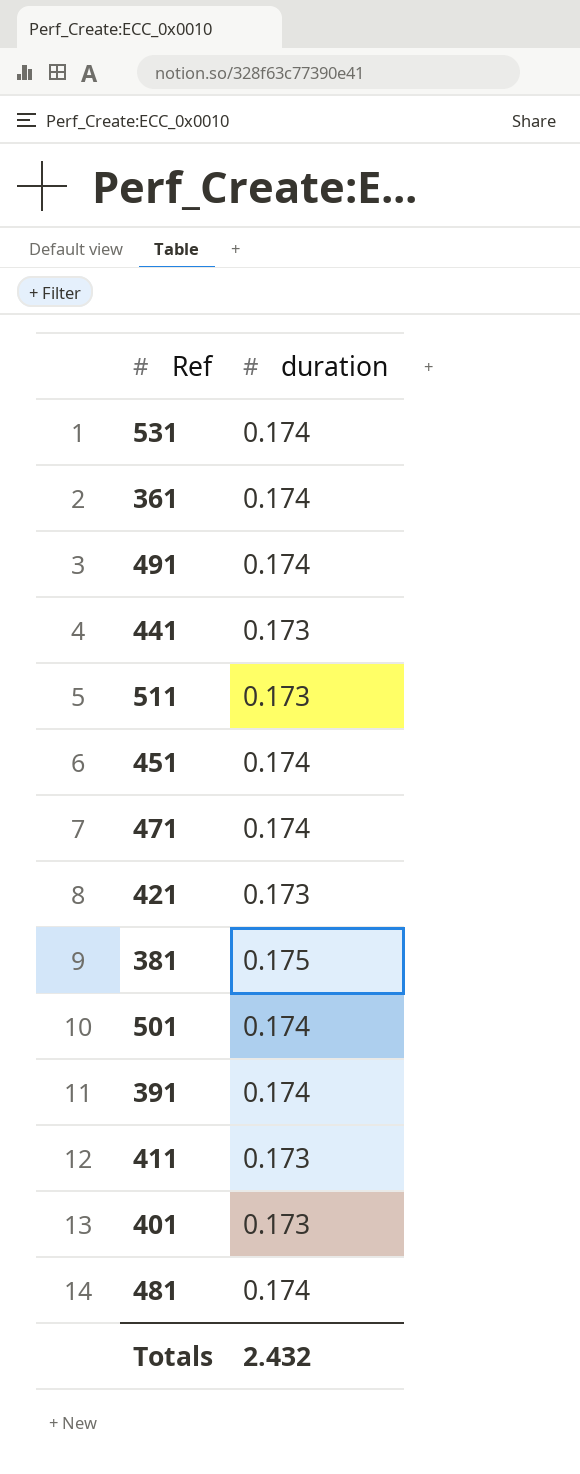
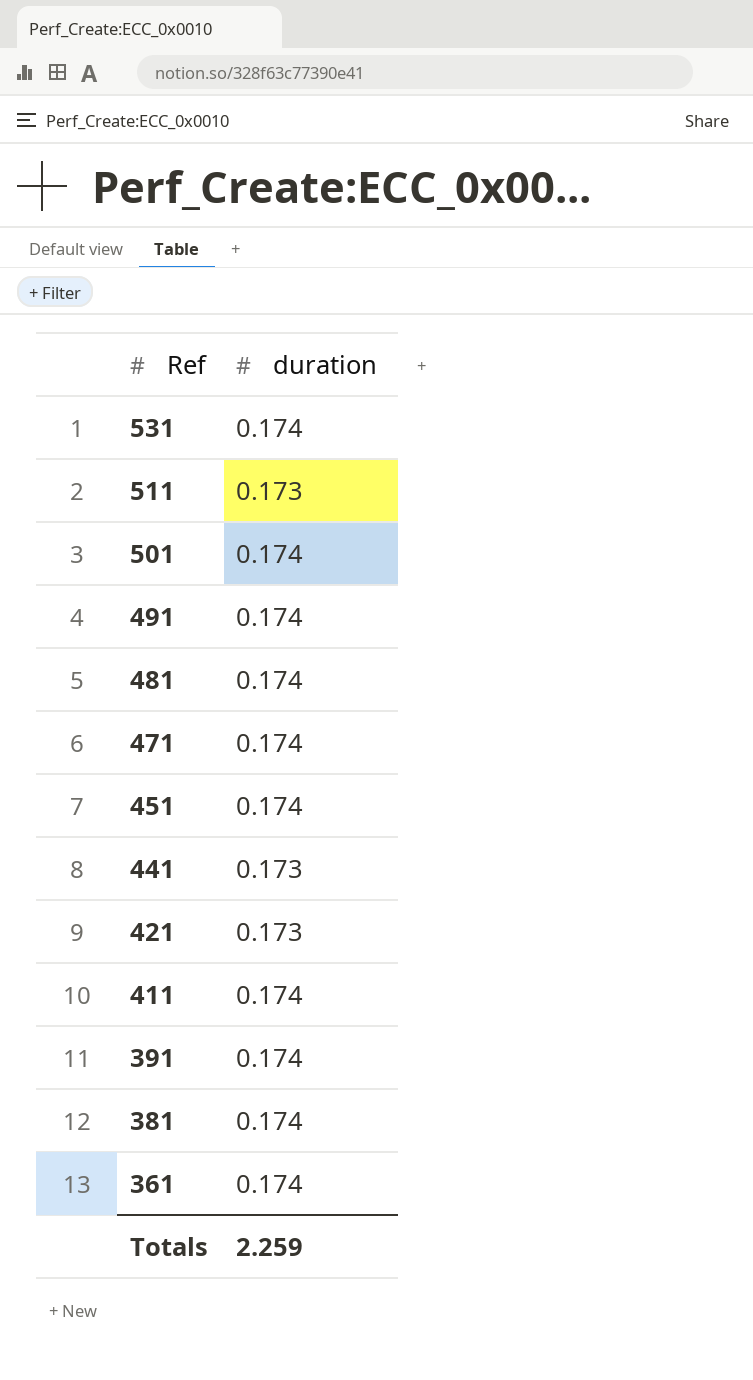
row order: none -> Ref descending
row 401: 0.173 -> none
411 | duration: 0.173 -> 0.174
381 | duration: 0.175 -> 0.174
Totals | duration: 2.432 -> 2.259

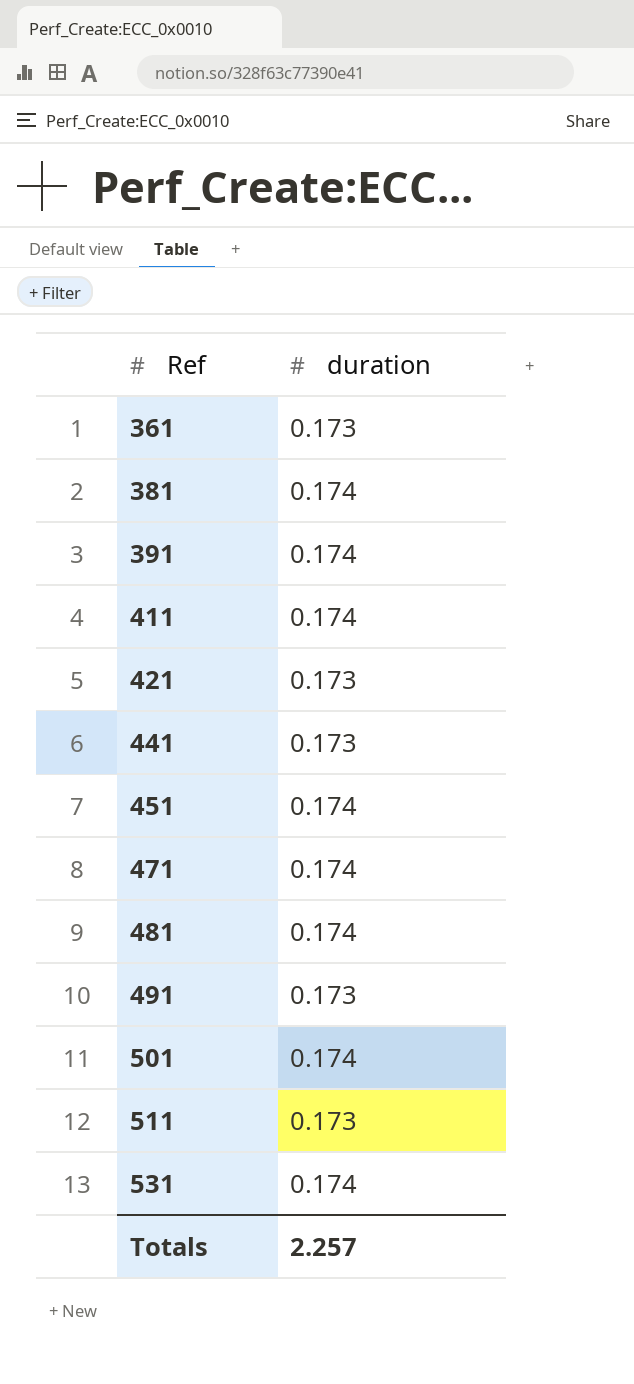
row order: Ref descending -> Ref ascending
361 | duration: 0.174 -> 0.173
491 | duration: 0.174 -> 0.173
Totals | duration: 2.259 -> 2.257

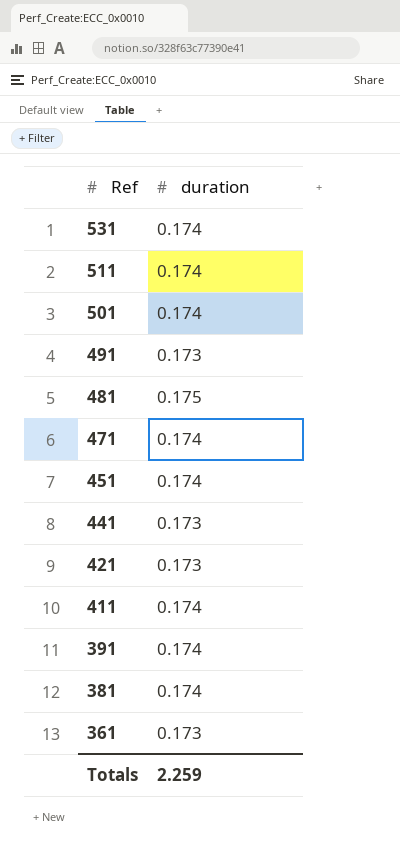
row order: Ref ascending -> Ref descending
511 | duration: 0.173 -> 0.174
481 | duration: 0.174 -> 0.175
Totals | duration: 2.257 -> 2.259

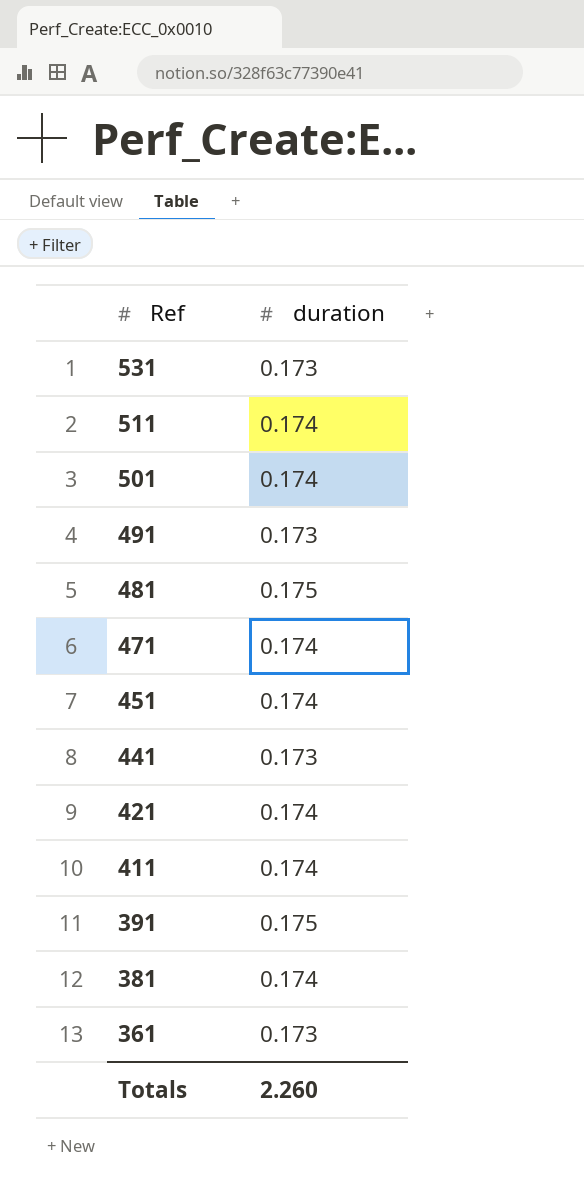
531 | duration: 0.174 -> 0.173
421 | duration: 0.173 -> 0.174
391 | duration: 0.174 -> 0.175
Totals | duration: 2.259 -> 2.260

